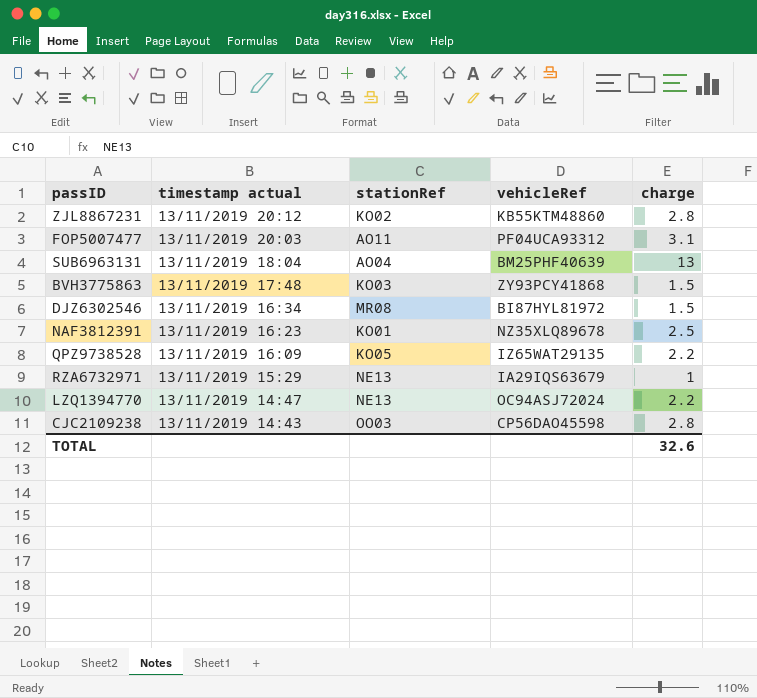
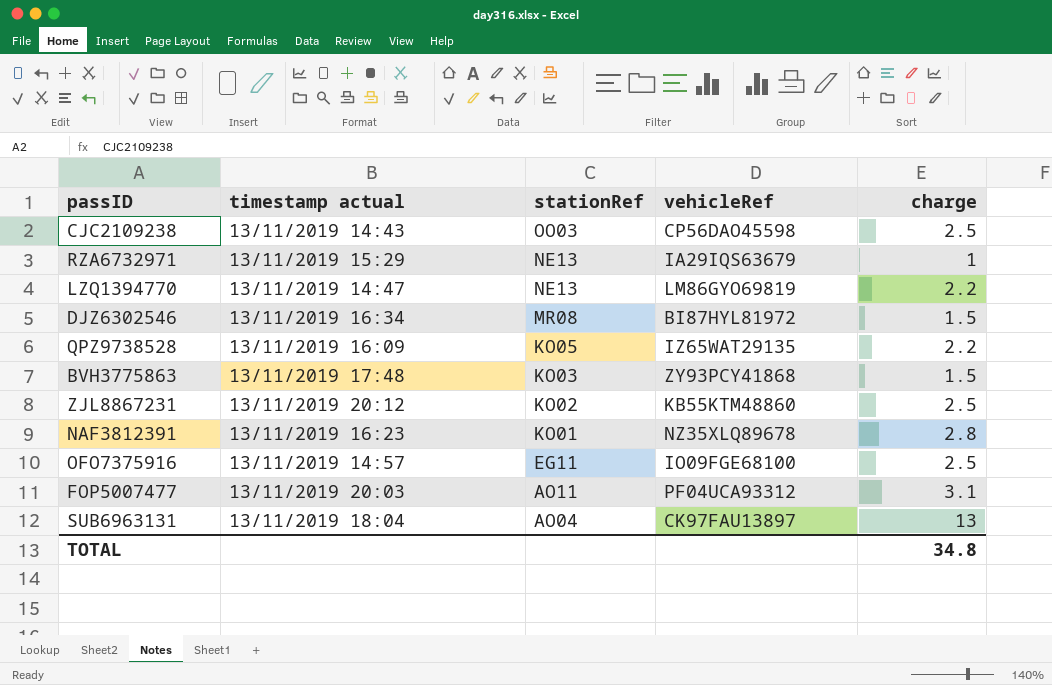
row order: timestamp actual descending -> stationRef descending
CJC2109238 | charge: 2.8 -> 2.5
LZQ1394770 | vehicleRef: OC94ASJ72024 -> LM86GYO69819
ZJL8867231 | charge: 2.8 -> 2.5
NAF3812391 | charge: 2.5 -> 2.8
row OFO7375916: none -> 13/11/2019 14:57 | EG11 | IO09FGE68100 | 2.5
SUB6963131 | vehicleRef: BM25PHF40639 -> CK97FAU13897
TOTAL | charge: 32.6 -> 34.8

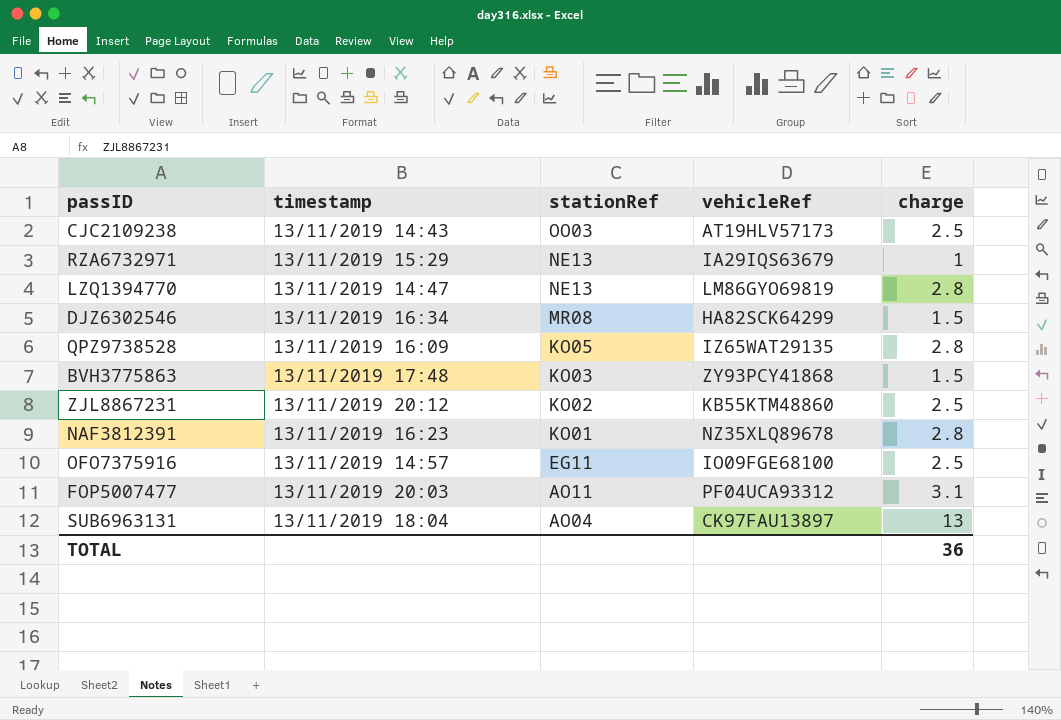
column name: timestamp actual -> timestamp
CJC2109238 | vehicleRef: CP56DAO45598 -> AT19HLV57173
LZQ1394770 | charge: 2.2 -> 2.8
DJZ6302546 | vehicleRef: BI87HYL81972 -> HA82SCK64299
QPZ9738528 | charge: 2.2 -> 2.8
TOTAL | charge: 34.8 -> 36

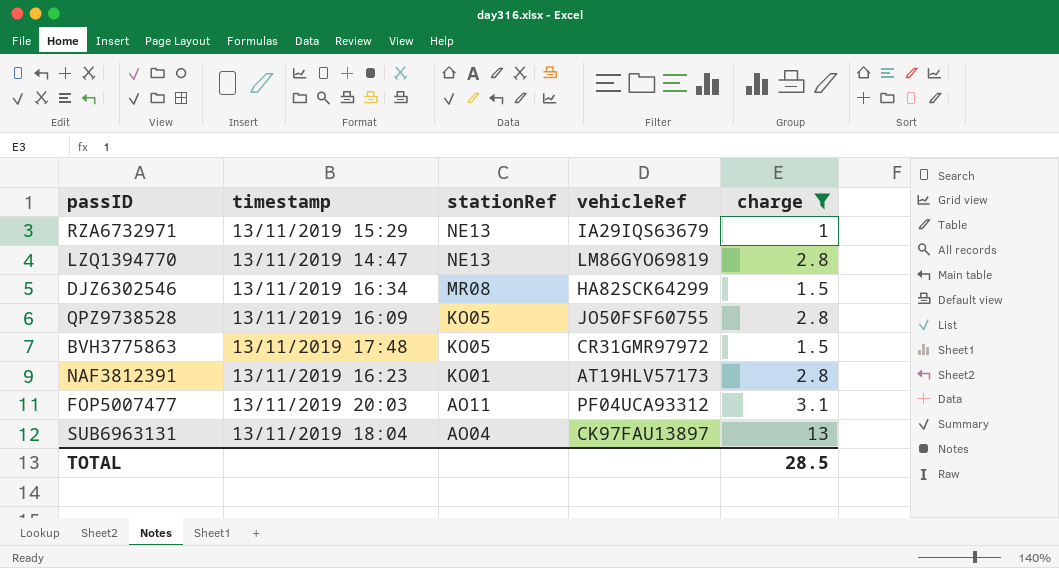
filter: none -> charge != 2.5
QPZ9738528 | vehicleRef: IZ65WAT29135 -> JO50FSF60755
BVH3775863 | stationRef: KO03 -> KO05
BVH3775863 | vehicleRef: ZY93PCY41868 -> CR31GMR97972
NAF3812391 | vehicleRef: NZ35XLQ89678 -> AT19HLV57173
TOTAL | charge: 36 -> 28.5

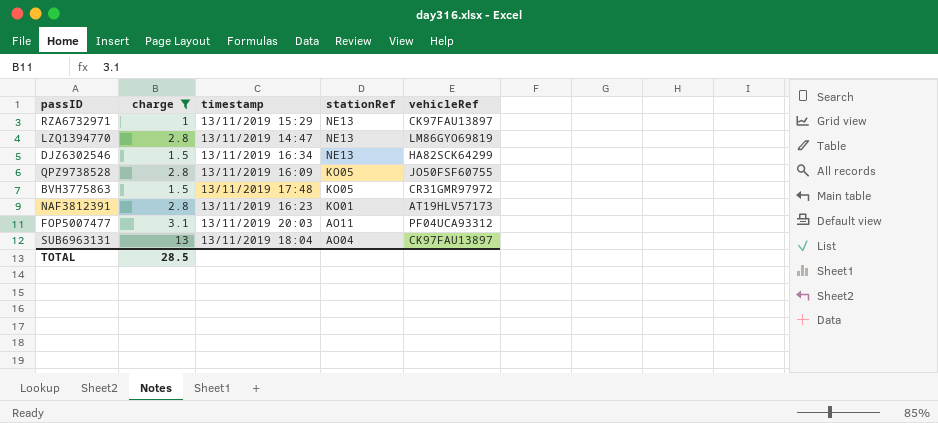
column charge | position: 5 -> 2
RZA6732971 | vehicleRef: IA29IQS63679 -> CK97FAU13897
DJZ6302546 | stationRef: MR08 -> NE13

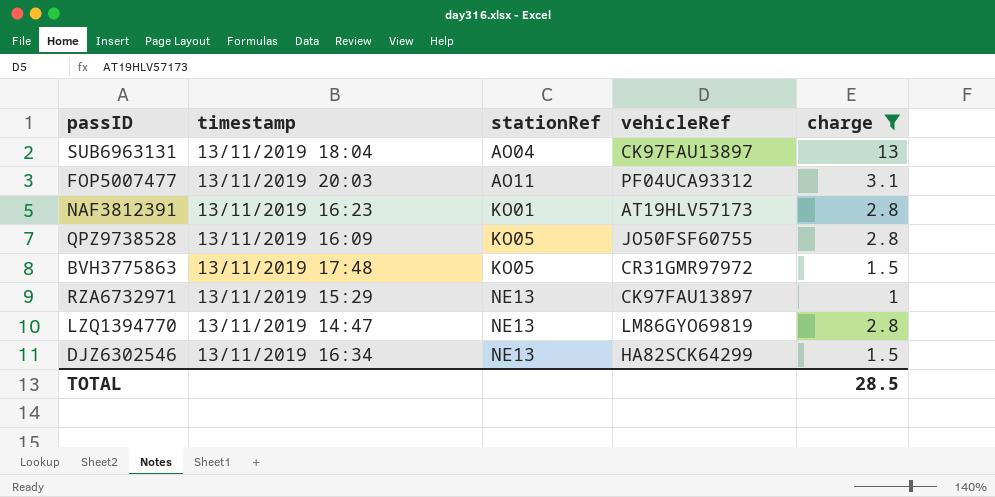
row order: stationRef descending -> stationRef ascending
column charge | position: 2 -> 5

